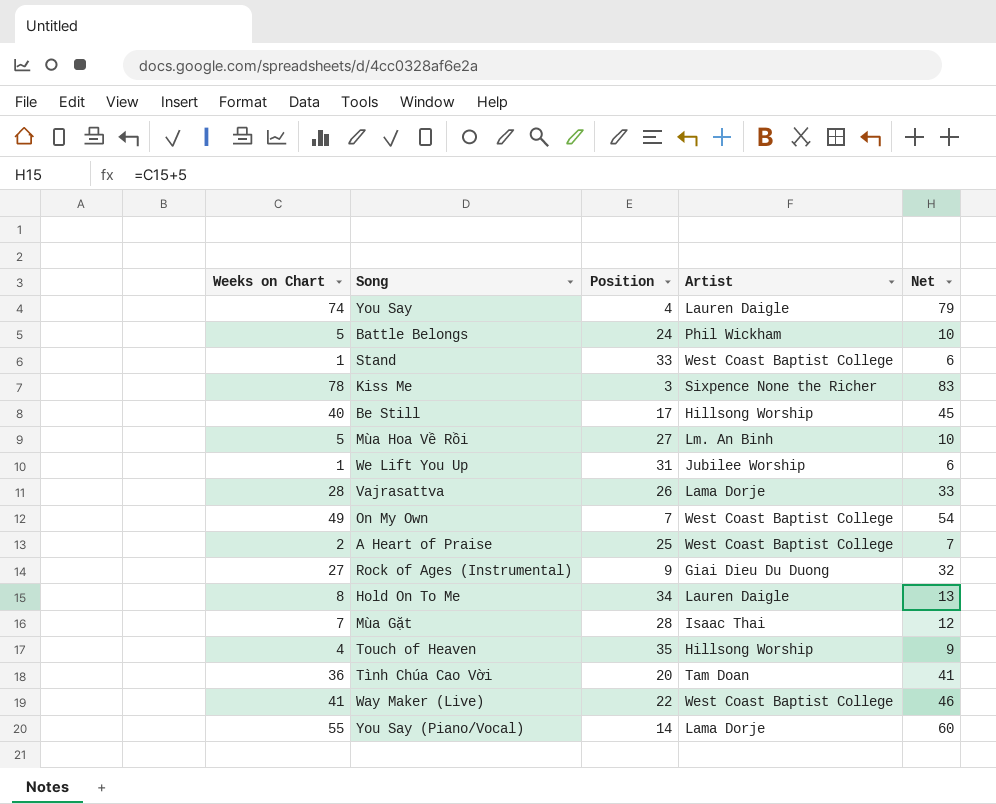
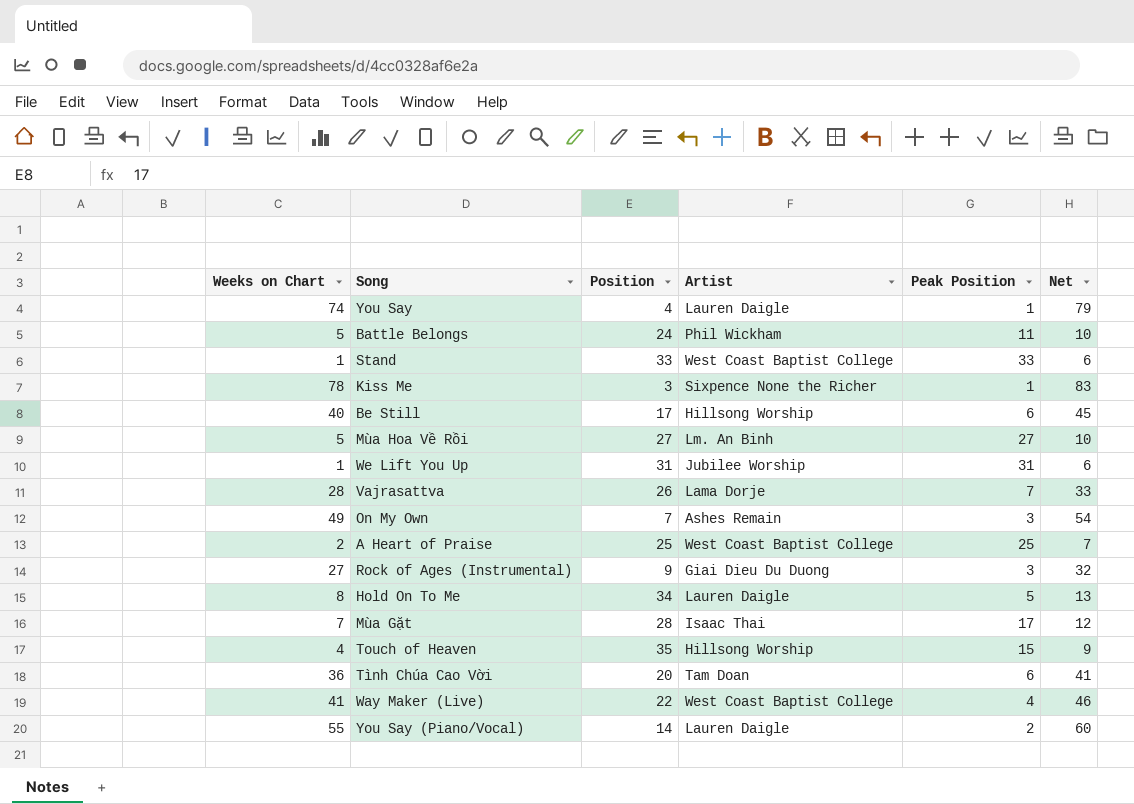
column Peak Position | position: none -> 5
On My Own | Artist: West Coast Baptist College -> Ashes Remain
You Say (Piano/Vocal) | Artist: Lama Dorje -> Lauren Daigle

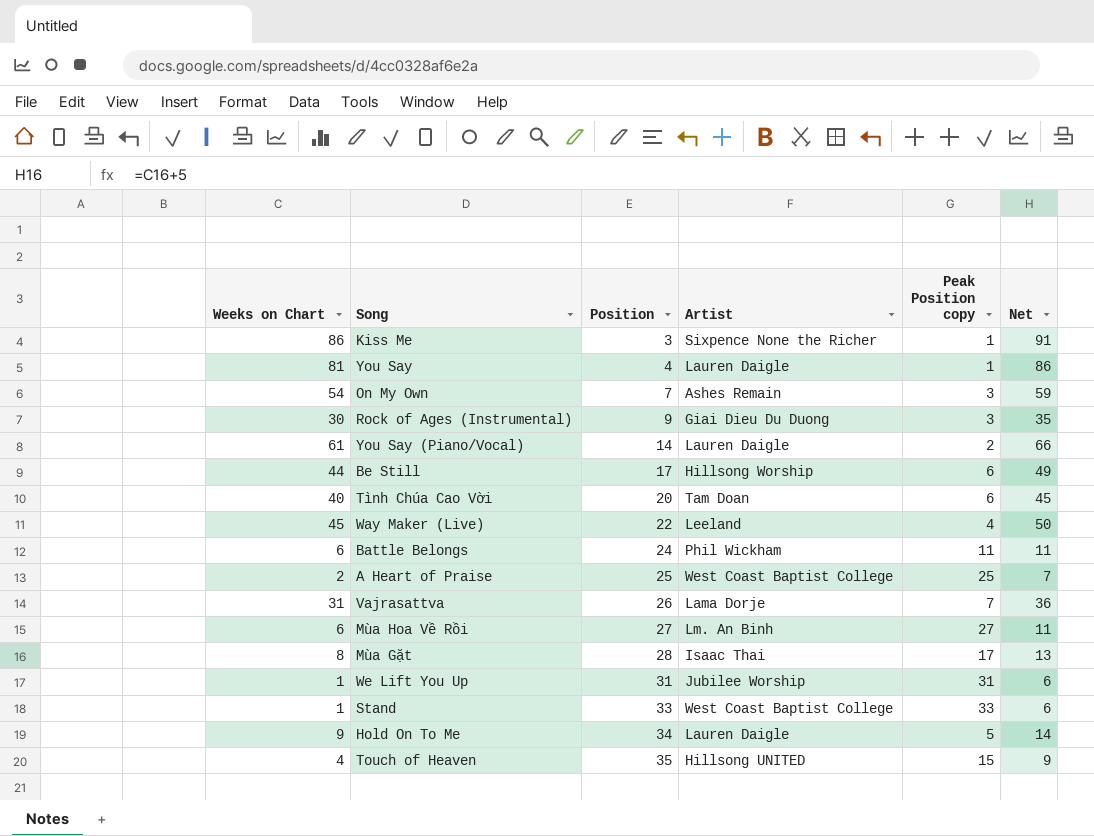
row order: none -> Position ascending
column name: Peak Position -> Peak Position copy
Kiss Me | Weeks on Chart: 78 -> 86
Kiss Me | Net: 83 -> 91
You Say | Weeks on Chart: 74 -> 81
You Say | Net: 79 -> 86
On My Own | Weeks on Chart: 49 -> 54
On My Own | Net: 54 -> 59
Rock of Ages (Instrumental) | Weeks on Chart: 27 -> 30
Rock of Ages (Instrumental) | Net: 32 -> 35
You Say (Piano/Vocal) | Weeks on Chart: 55 -> 61
You Say (Piano/Vocal) | Net: 60 -> 66
Be Still | Weeks on Chart: 40 -> 44
Be Still | Net: 45 -> 49
Tình Chúa Cao Vời | Weeks on Chart: 36 -> 40
Tình Chúa Cao Vời | Net: 41 -> 45
Way Maker (Live) | Weeks on Chart: 41 -> 45
Way Maker (Live) | Artist: West Coast Baptist College -> Leeland
Way Maker (Live) | Net: 46 -> 50
Battle Belongs | Weeks on Chart: 5 -> 6
Battle Belongs | Net: 10 -> 11
Vajrasattva | Weeks on Chart: 28 -> 31
Vajrasattva | Net: 33 -> 36
Mùa Hoa Về Rồi | Weeks on Chart: 5 -> 6
Mùa Hoa Về Rồi | Net: 10 -> 11
Mùa Gặt | Weeks on Chart: 7 -> 8
Mùa Gặt | Net: 12 -> 13
Hold On To Me | Weeks on Chart: 8 -> 9
Hold On To Me | Net: 13 -> 14
Touch of Heaven | Artist: Hillsong Worship -> Hillsong UNITED

